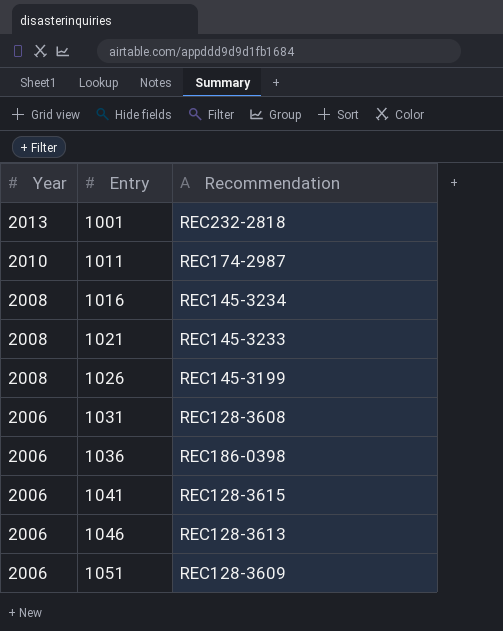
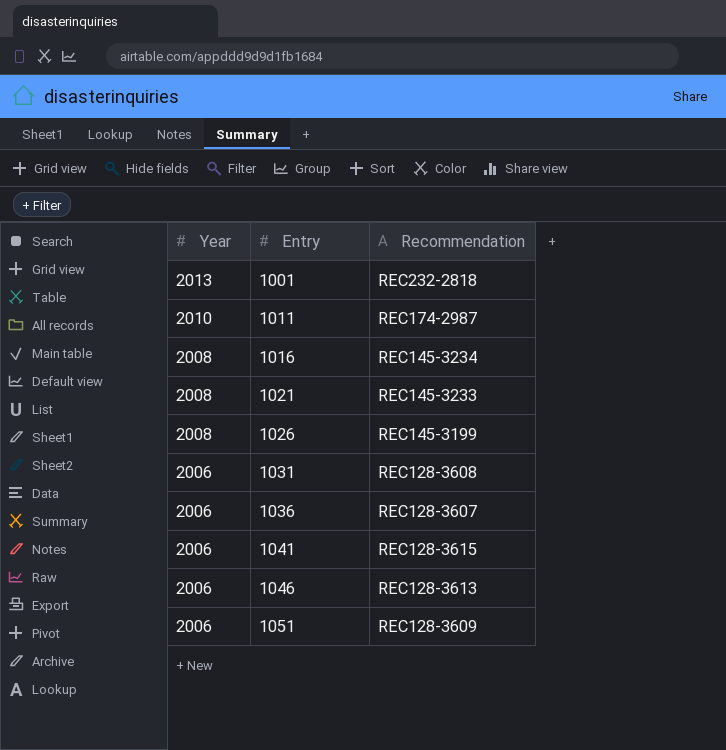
1036 | Recommendation: REC186-0398 -> REC128-3607

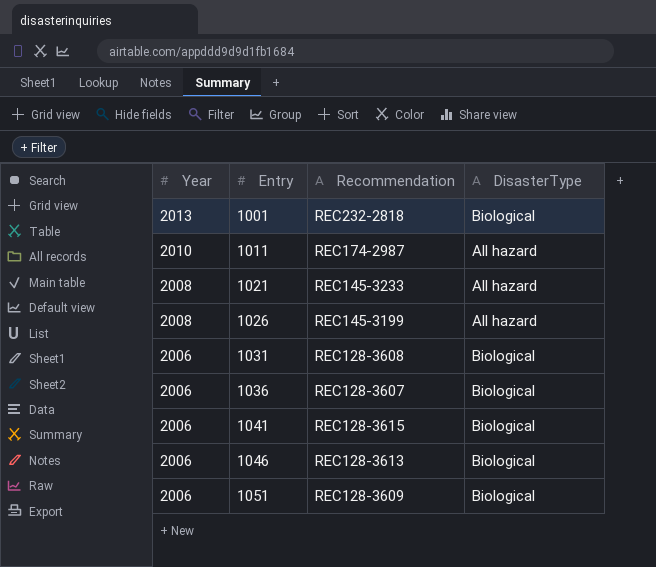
column DisasterType | position: none -> 4
row 1016: 2008 | REC145-3234 -> none

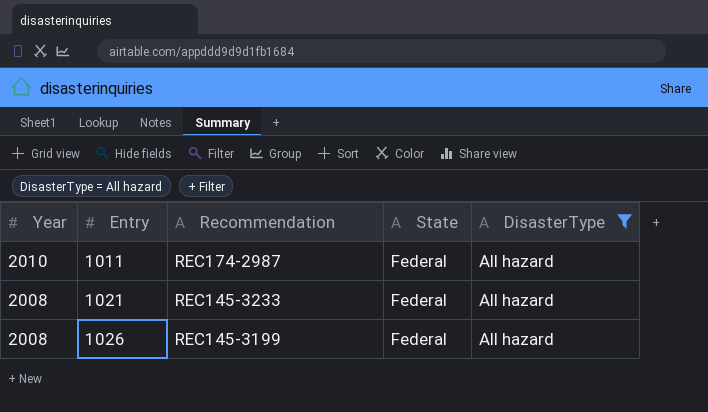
filter: none -> DisasterType = All hazard
column State | position: none -> 4

